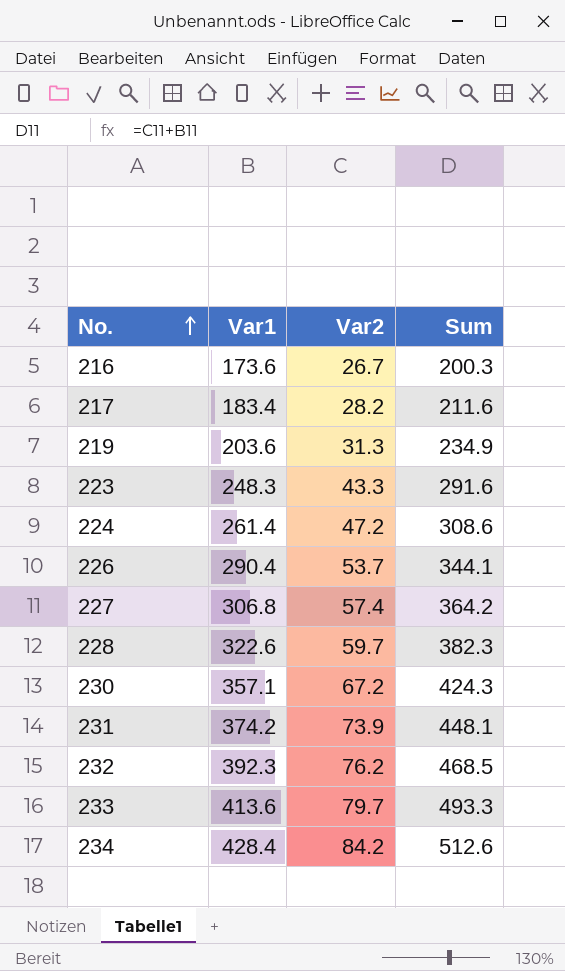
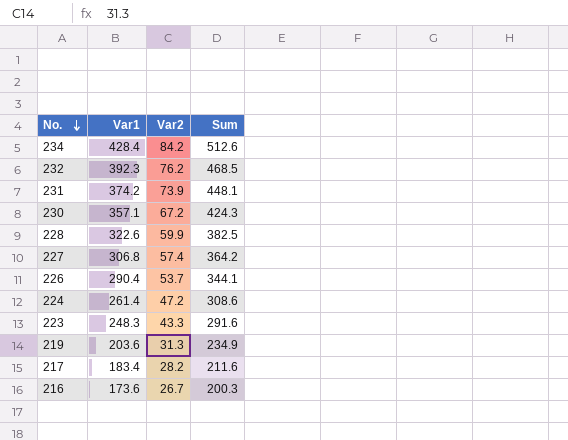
row order: No. ascending -> No. descending
row 233: 413.6 | 79.7 | 493.3 -> none
228 | Var2: 59.7 -> 59.9
228 | Sum: 382.3 -> 382.5

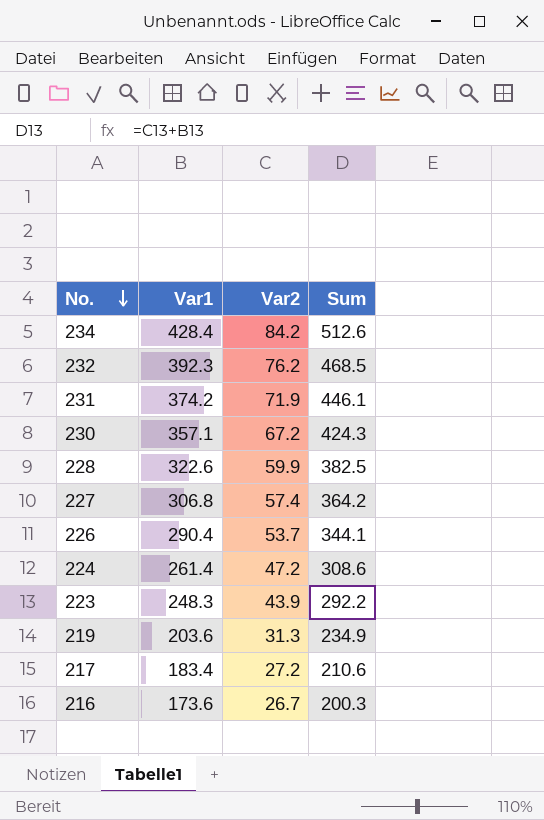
231 | Var2: 73.9 -> 71.9
231 | Sum: 448.1 -> 446.1
223 | Var2: 43.3 -> 43.9
223 | Sum: 291.6 -> 292.2
217 | Var2: 28.2 -> 27.2
217 | Sum: 211.6 -> 210.6

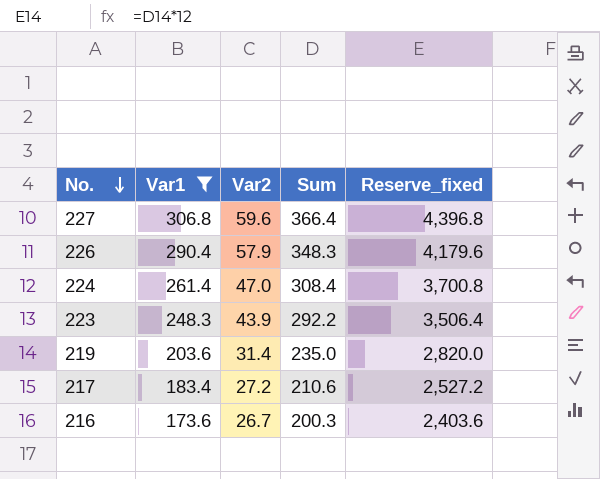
filter: none -> Var1 <= 306.8
column Reserve_fixed | formula: none -> [Sum] * 12
227 | Var2: 57.4 -> 59.6
227 | Sum: 364.2 -> 366.4
226 | Var2: 53.7 -> 57.9
226 | Sum: 344.1 -> 348.3
224 | Var2: 47.2 -> 47.0
224 | Sum: 308.6 -> 308.4
219 | Var2: 31.3 -> 31.4
219 | Sum: 234.9 -> 235.0

